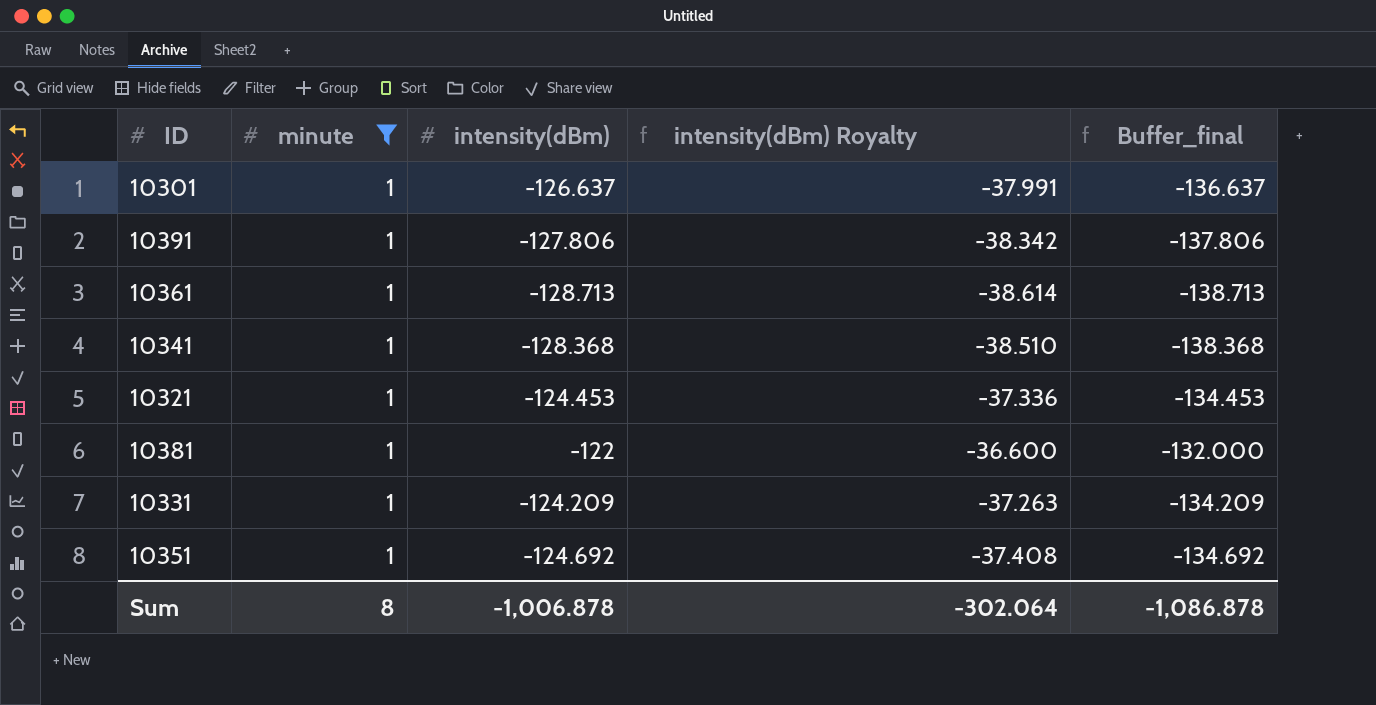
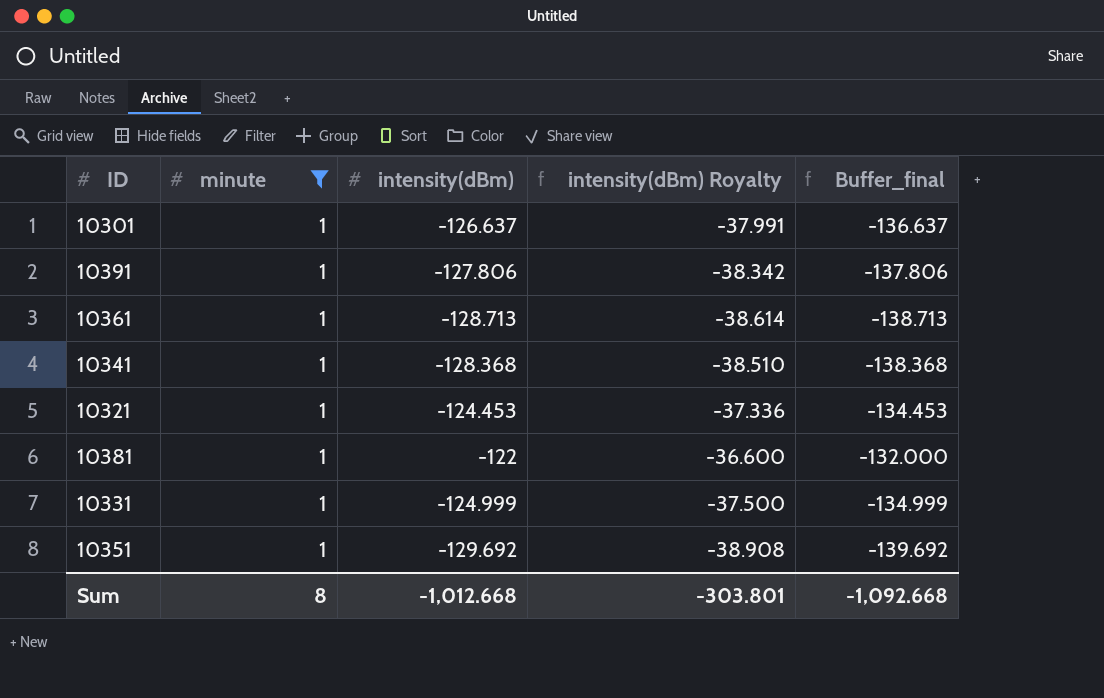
10331 | intensity(dBm): -124.209 -> -124.999
10331 | intensity(dBm) Royalty: -37.263 -> -37.500
10331 | Buffer_final: -134.209 -> -134.999
10351 | intensity(dBm): -124.692 -> -129.692
10351 | intensity(dBm) Royalty: -37.408 -> -38.908
10351 | Buffer_final: -134.692 -> -139.692
Sum | intensity(dBm): -1,006.878 -> -1,012.668
Sum | intensity(dBm) Royalty: -302.064 -> -303.801
Sum | Buffer_final: -1,086.878 -> -1,092.668

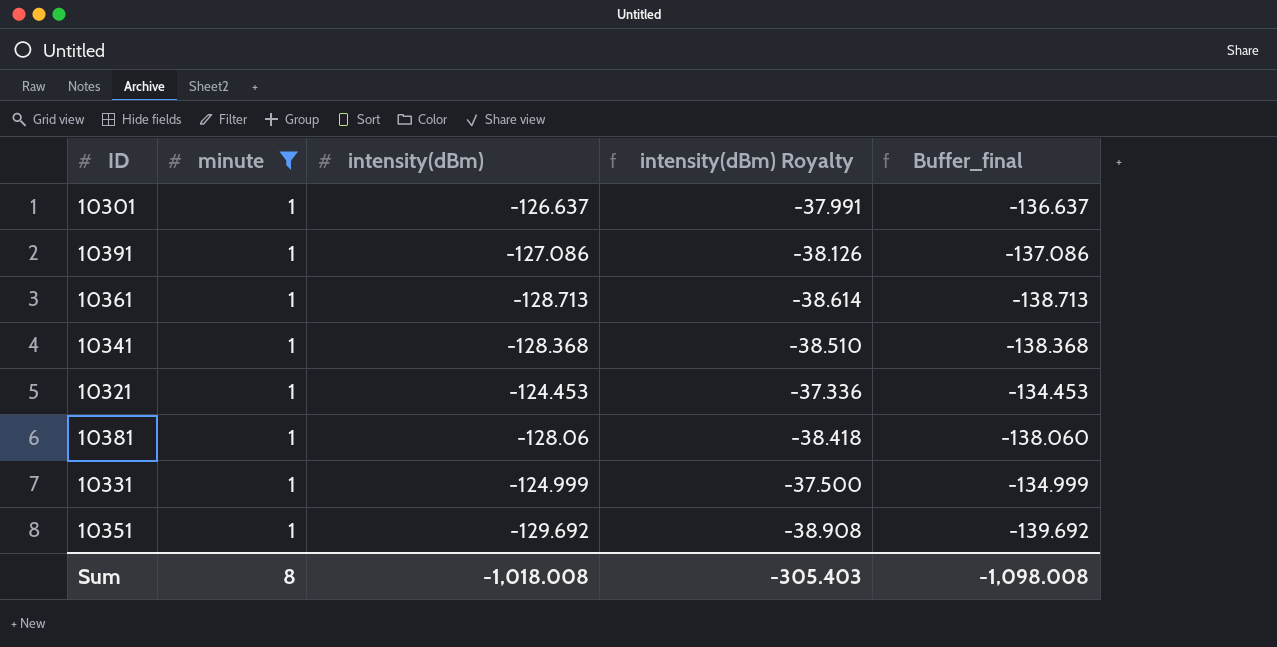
10391 | intensity(dBm): -127.806 -> -127.086
10391 | intensity(dBm) Royalty: -38.342 -> -38.126
10391 | Buffer_final: -137.806 -> -137.086
10381 | intensity(dBm): -122 -> -128.06
10381 | intensity(dBm) Royalty: -36.600 -> -38.418
10381 | Buffer_final: -132.000 -> -138.060
Sum | intensity(dBm): -1,012.668 -> -1,018.008
Sum | intensity(dBm) Royalty: -303.801 -> -305.403
Sum | Buffer_final: -1,092.668 -> -1,098.008

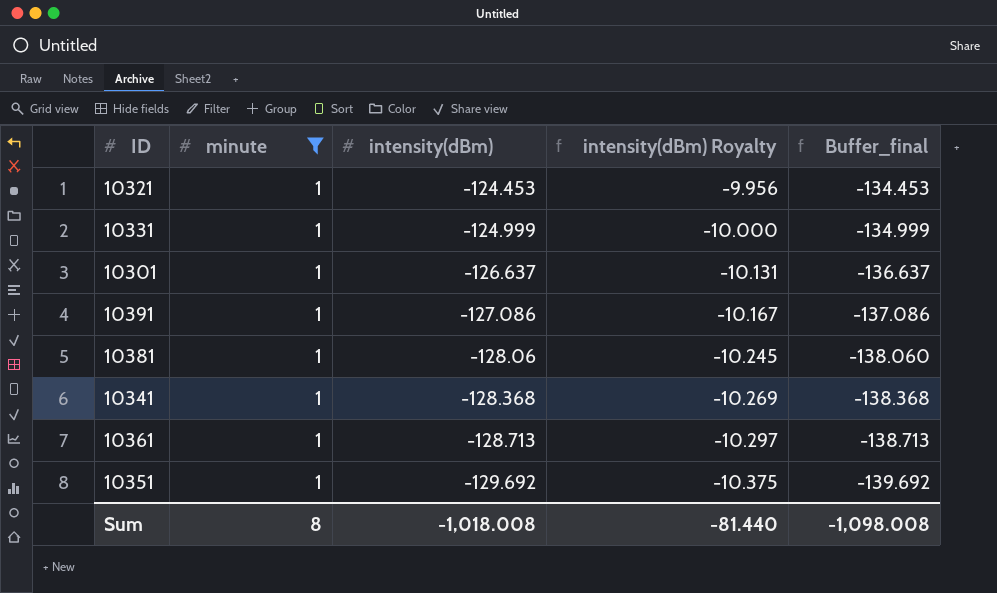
row order: none -> intensity(dBm) descending
column intensity(dBm) Royalty | formula: [intensity(dBm)] * 0.3 -> [intensity(dBm)] * 0.08
Sum | intensity(dBm) Royalty: -305.403 -> -81.440

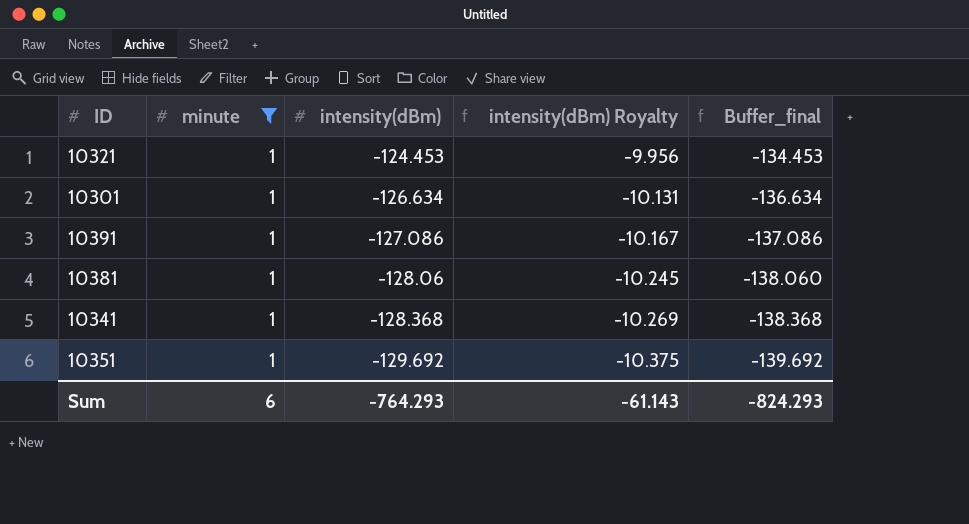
row 10331: 1 | -124.999 | -10.000 | -134.999 -> none
row 10361: 1 | -128.713 | -10.297 | -138.713 -> none
10301 | intensity(dBm): -126.637 -> -126.634
10301 | Buffer_final: -136.637 -> -136.634
Sum | minute: 8 -> 6
Sum | intensity(dBm): -1,018.008 -> -764.293
Sum | intensity(dBm) Royalty: -81.440 -> -61.143
Sum | Buffer_final: -1,098.008 -> -824.293

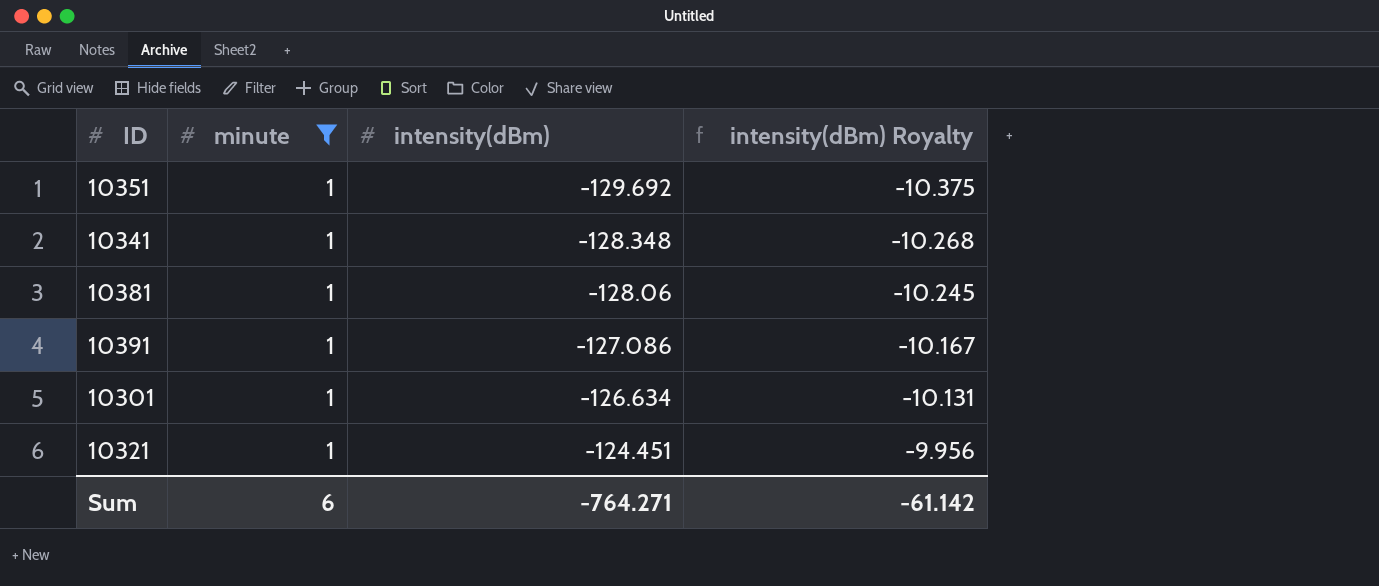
row order: intensity(dBm) descending -> intensity(dBm) ascending
column Buffer_final | formula: [intensity(dBm)] - 10 -> none
10341 | intensity(dBm): -128.368 -> -128.348
10341 | intensity(dBm) Royalty: -10.269 -> -10.268
10321 | intensity(dBm): -124.453 -> -124.451
Sum | intensity(dBm): -764.293 -> -764.271
Sum | intensity(dBm) Royalty: -61.143 -> -61.142

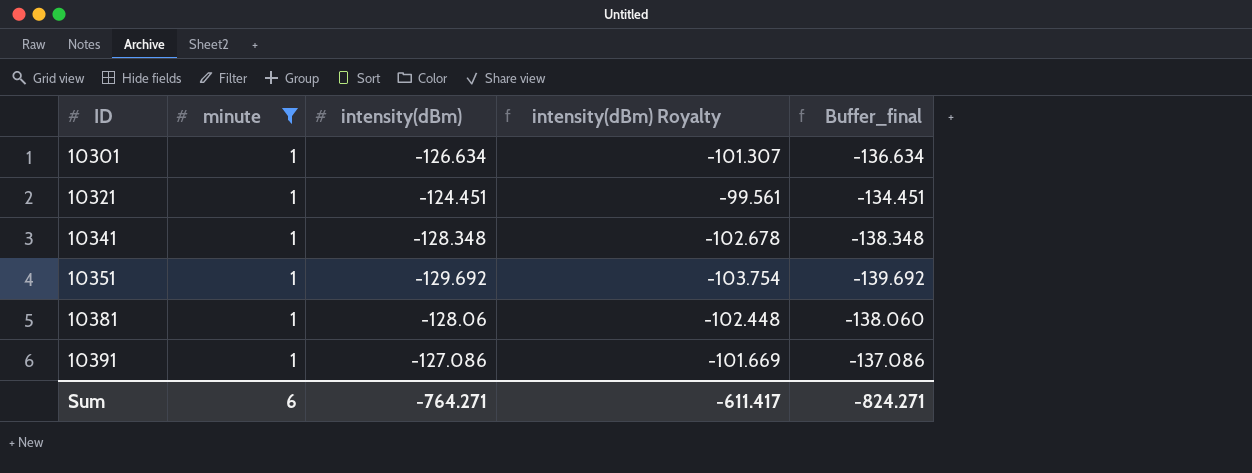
row order: intensity(dBm) ascending -> ID ascending
column intensity(dBm) Royalty | formula: [intensity(dBm)] * 0.08 -> [intensity(dBm)] * 0.8
column Buffer_final | formula: none -> [intensity(dBm)] - 10
Sum | intensity(dBm) Royalty: -61.142 -> -611.417

